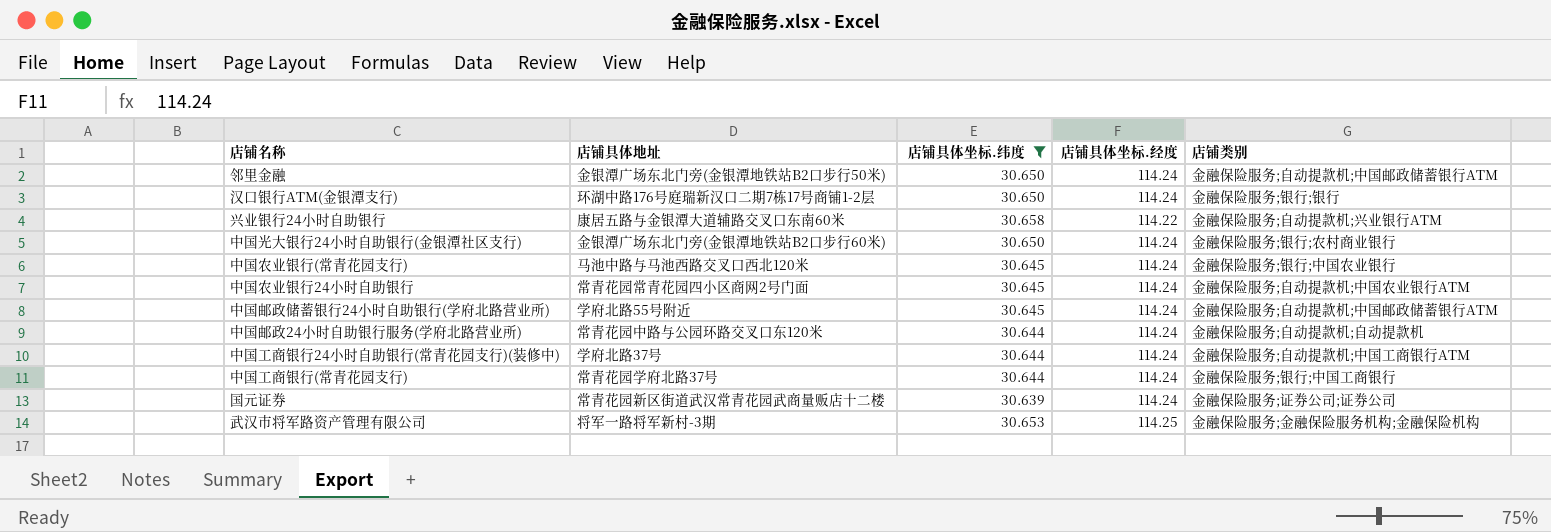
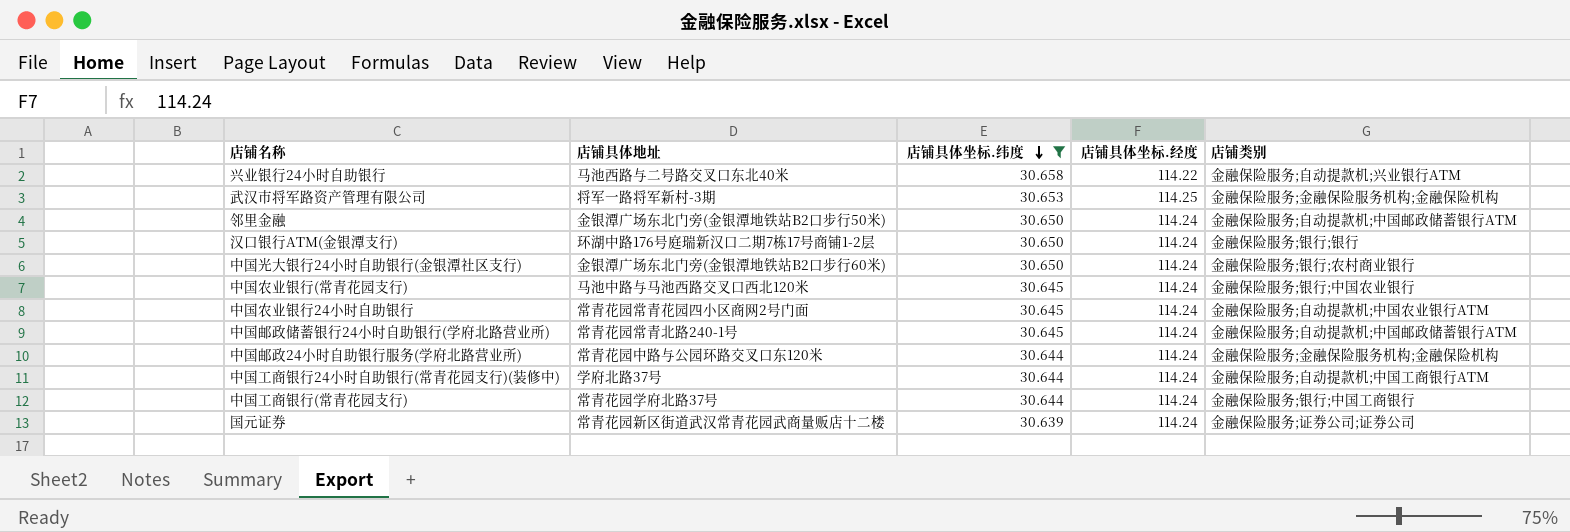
row order: none -> 店铺具体坐标.纬度 descending
兴业银行24小时自助银行 | 店铺具体地址: 康居五路与金银潭大道辅路交叉口东南60米 -> 马池西路与二号路交叉口东北40米
中国邮政储蓄银行24小时自助银行(学府北路营业所) | 店铺具体地址: 学府北路55号附近 -> 常青花园常青北路240-1号
中国邮政24小时自助银行服务(学府北路营业所) | 店铺类别: 金融保险服务;自动提款机;自动提款机 -> 金融保险服务;金融保险服务机构;金融保险机构

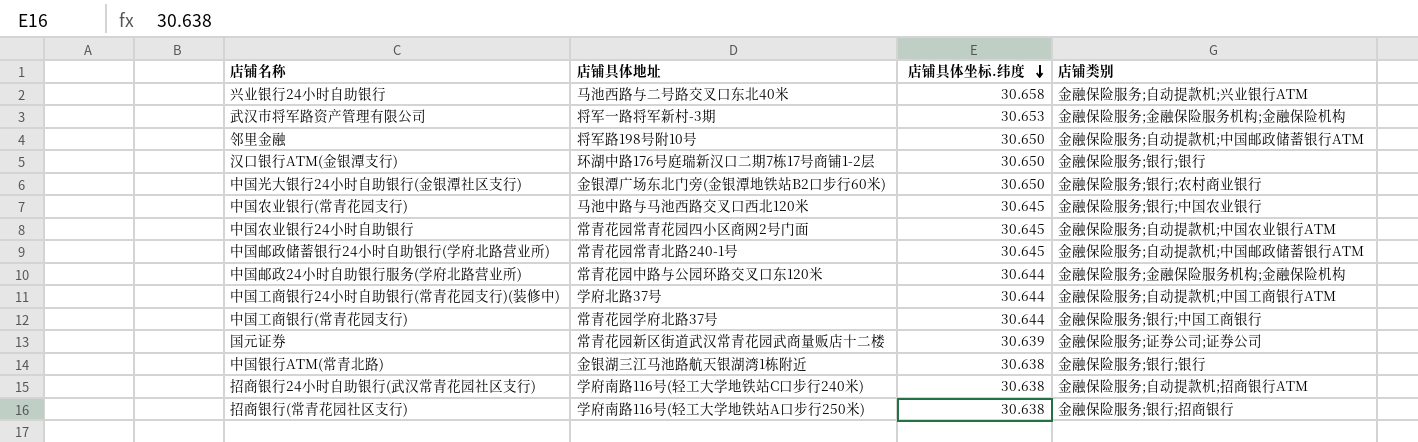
filter: 店铺具体坐标.纬度 != 30.638 -> none
column 店铺具体坐标.经度 | position: 4 -> none
邻里金融 | 店铺具体地址: 金银潭广场东北门旁(金银潭地铁站B2口步行50米) -> 将军路198号附10号

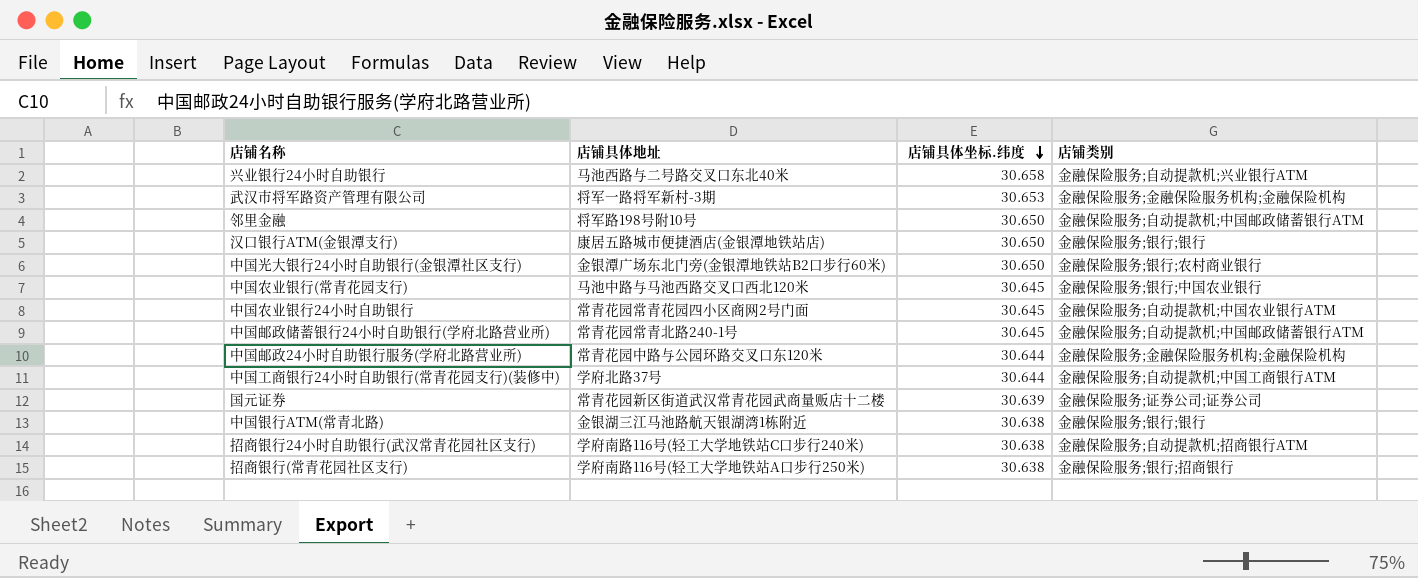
row 中国工商银行(常青花园支行): 常青花园学府北路37号 | 30.644 | 金融保险服务;银行;中国工商银行 -> none
汉口银行ATM(金银潭支行) | 店铺具体地址: 环湖中路176号庭瑞新汉口二期7栋17号商铺1-2层 -> 康居五路城市便捷酒店(金银潭地铁站店)

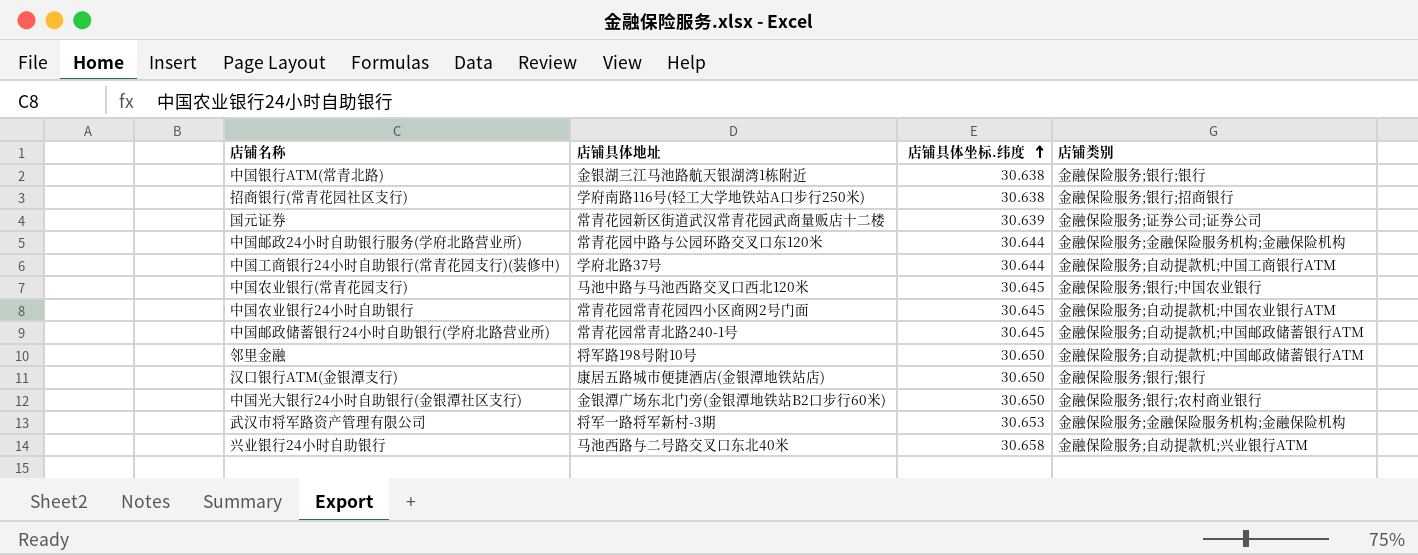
row order: 店铺具体坐标.纬度 descending -> 店铺具体坐标.纬度 ascending
row 招商银行24小时自助银行(武汉常青花园社区支行): 学府南路116号(轻工大学地铁站C口步行240米) | 30.638 | 金融保险服务;自动提款机;招商银行ATM -> none

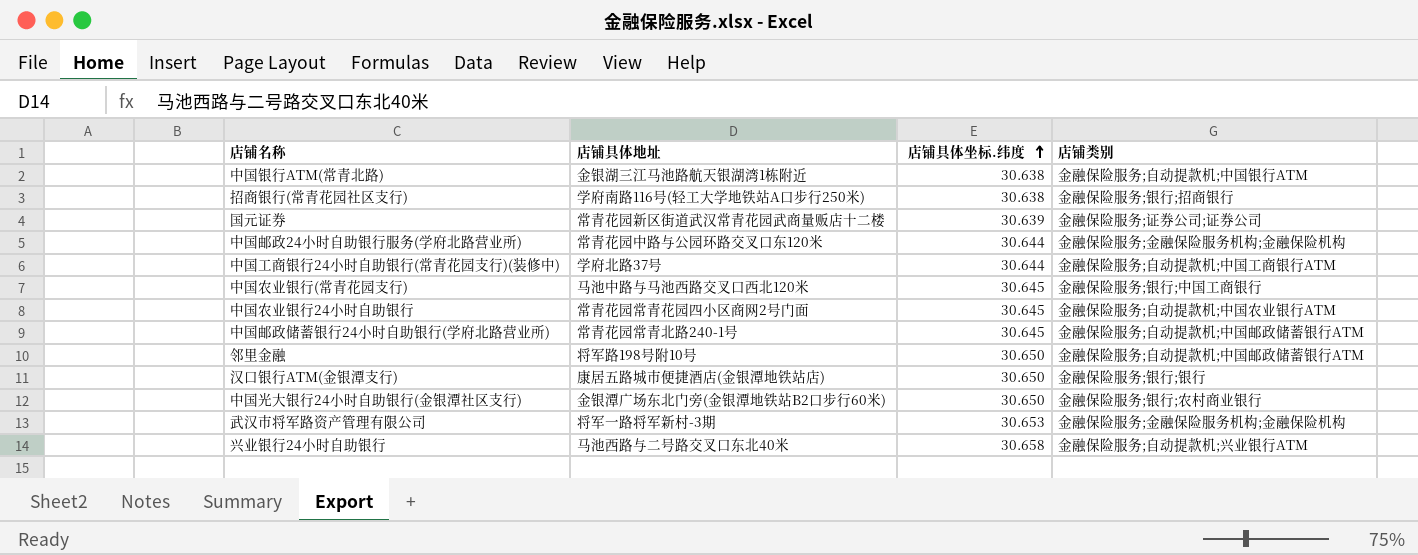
中国银行ATM(常青北路) | 店铺类别: 金融保险服务;银行;银行 -> 金融保险服务;自动提款机;中国银行ATM
中国农业银行(常青花园支行) | 店铺类别: 金融保险服务;银行;中国农业银行 -> 金融保险服务;银行;中国工商银行

